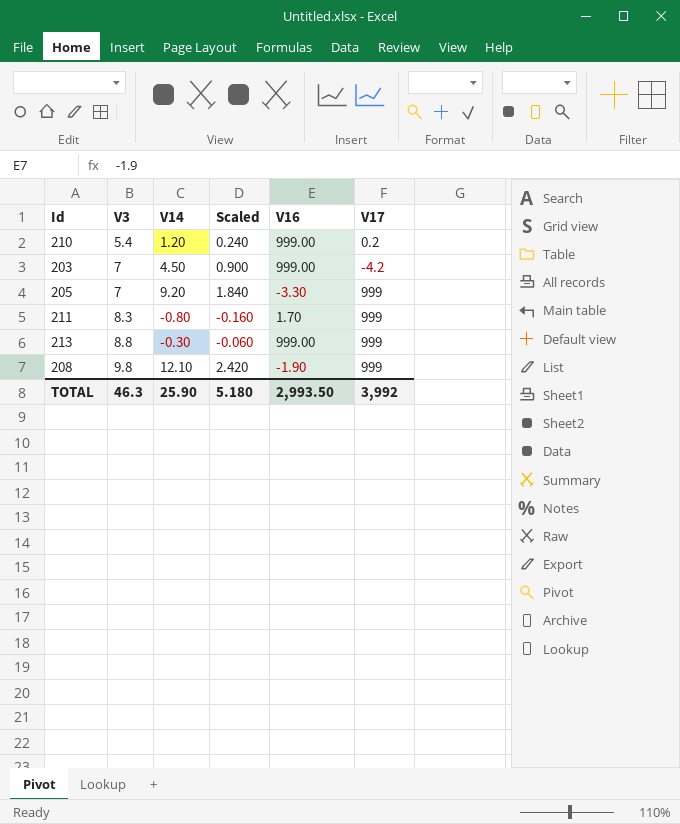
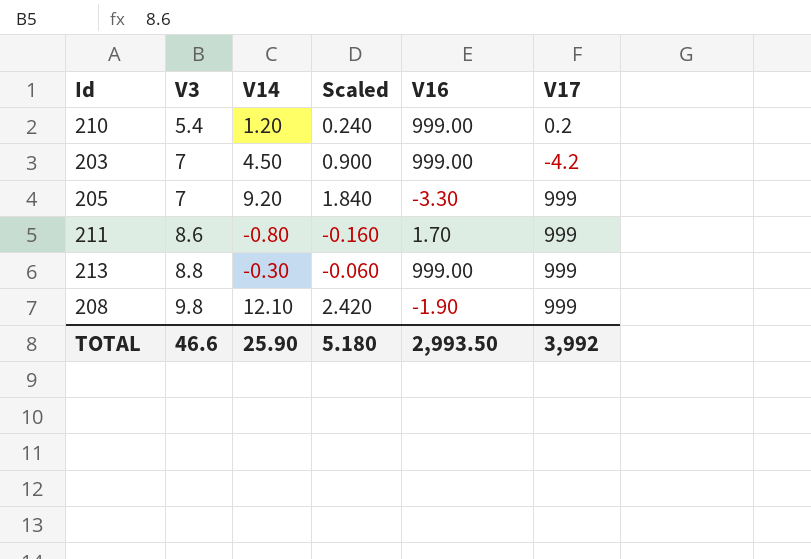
211 | V3: 8.3 -> 8.6
TOTAL | V3: 46.3 -> 46.6

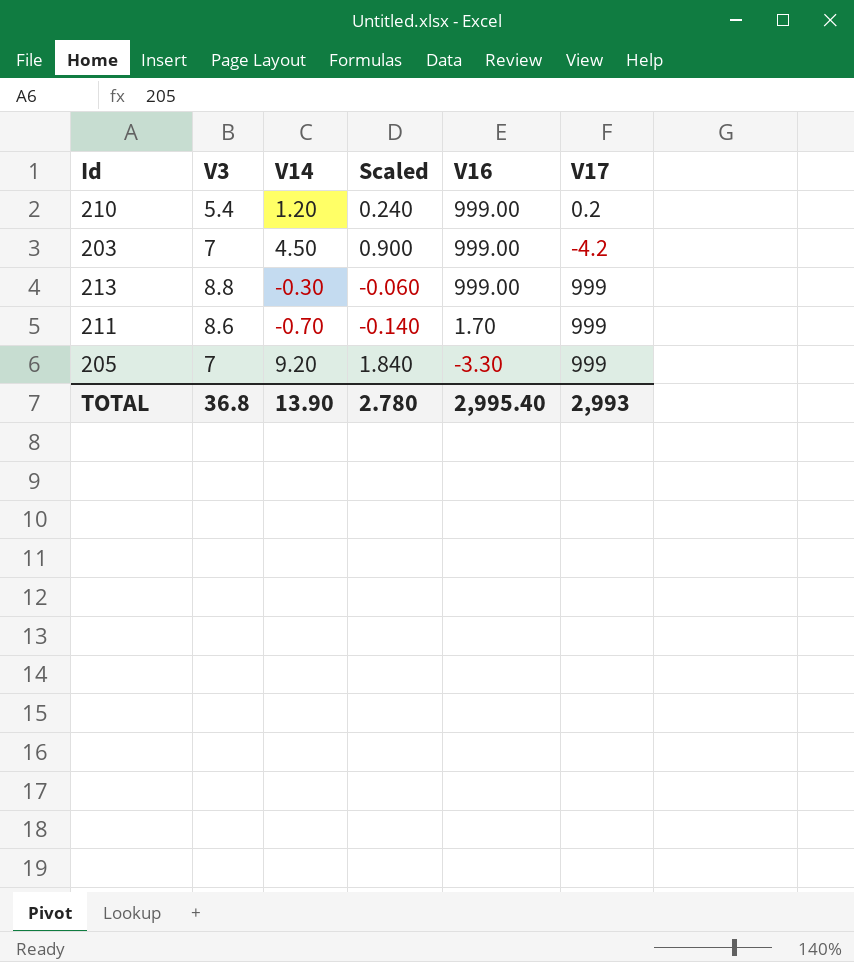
row order: V3 ascending -> V16 descending
row 208: 9.8 | 12.10 | 2.420 | -1.90 | 999 -> none
211 | V14: -0.80 -> -0.70
211 | Scaled: -0.160 -> -0.140
TOTAL | V3: 46.6 -> 36.8
TOTAL | V14: 25.90 -> 13.90
TOTAL | Scaled: 5.180 -> 2.780
TOTAL | V16: 2,993.50 -> 2,995.40
TOTAL | V17: 3,992 -> 2,993

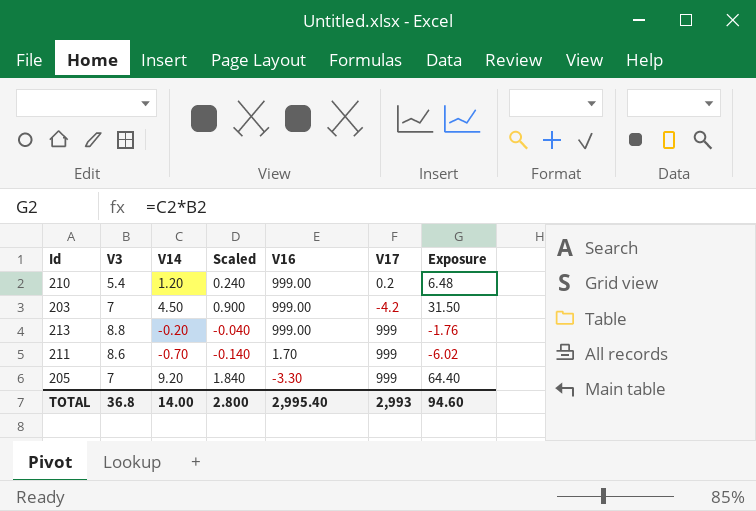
column Exposure | formula: none -> [V3] * [V14]
213 | V14: -0.30 -> -0.20
213 | Scaled: -0.060 -> -0.040
TOTAL | V14: 13.90 -> 14.00
TOTAL | Scaled: 2.780 -> 2.800

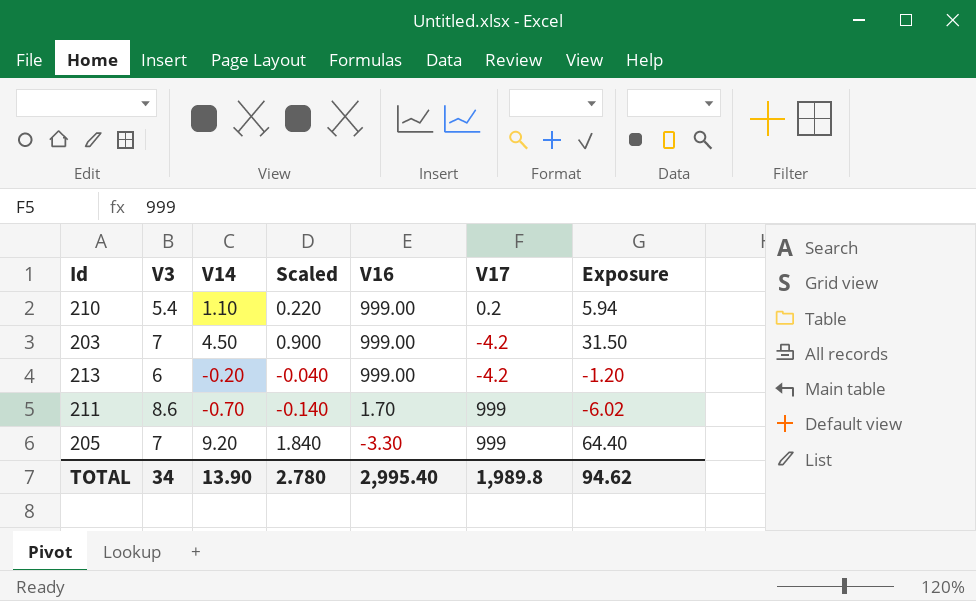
210 | V14: 1.20 -> 1.10
210 | Scaled: 0.240 -> 0.220
210 | Exposure: 6.48 -> 5.94
213 | V3: 8.8 -> 6
213 | V17: 999 -> -4.2
213 | Exposure: -1.76 -> -1.20
TOTAL | V3: 36.8 -> 34
TOTAL | V14: 14.00 -> 13.90
TOTAL | Scaled: 2.800 -> 2.780
TOTAL | V17: 2,993 -> 1,989.8
TOTAL | Exposure: 94.60 -> 94.62

